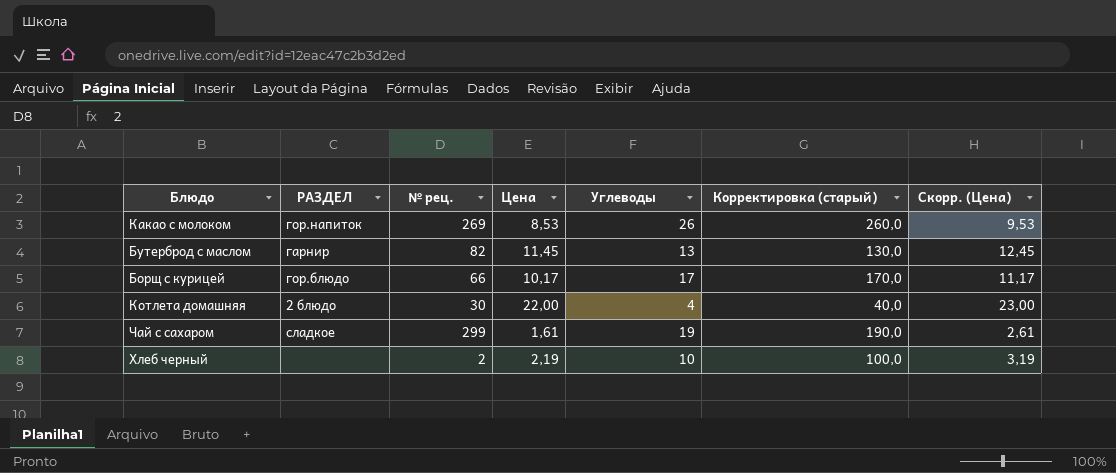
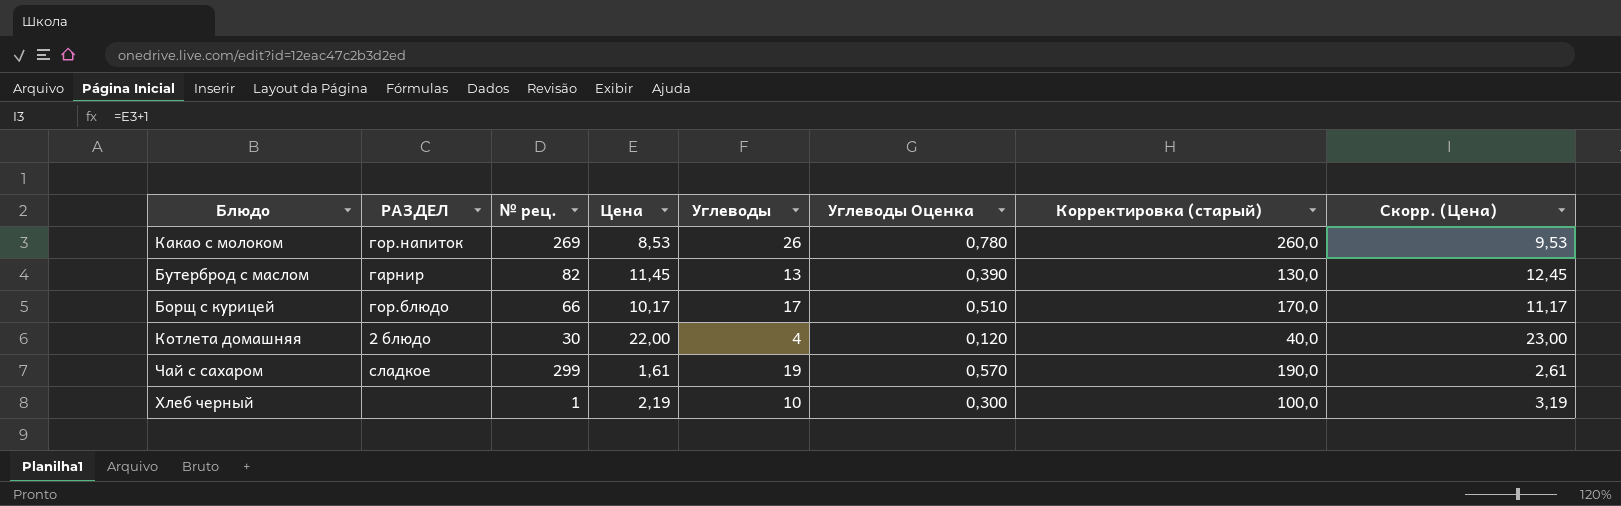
column Углеводы Оценка | formula: none -> [Углеводы] * 0,03
Хлеб черный | № рец.: 2 -> 1

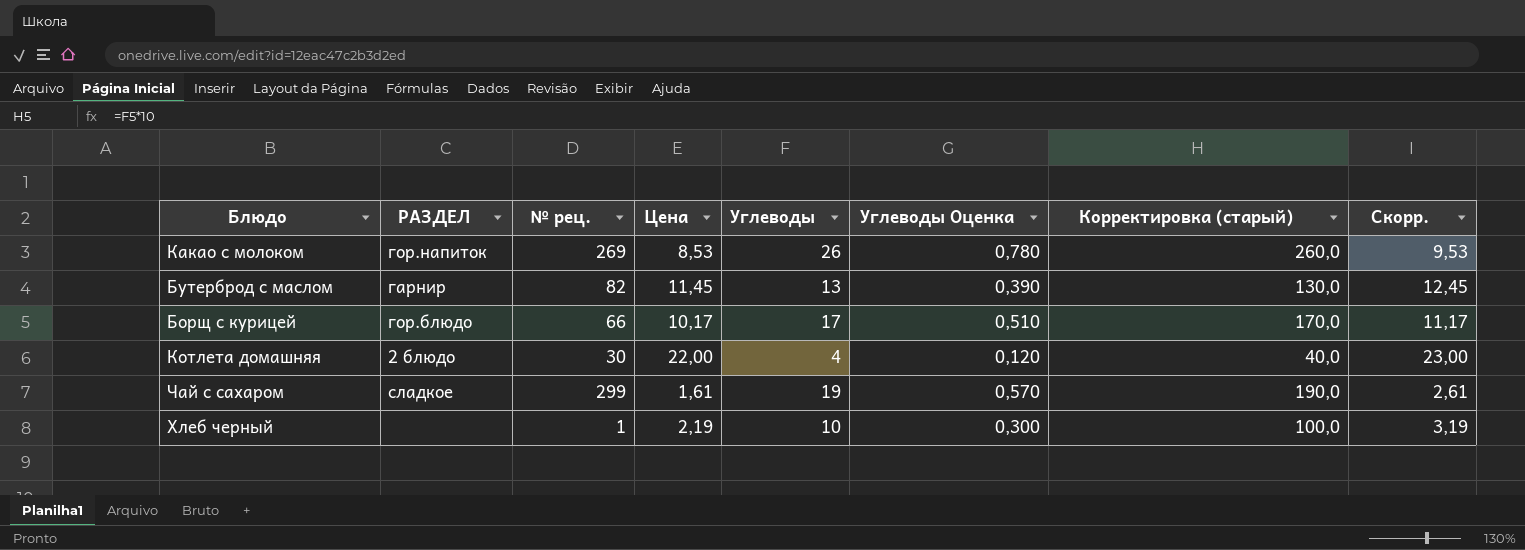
column name: Скорр. (Цена) -> Скорр.

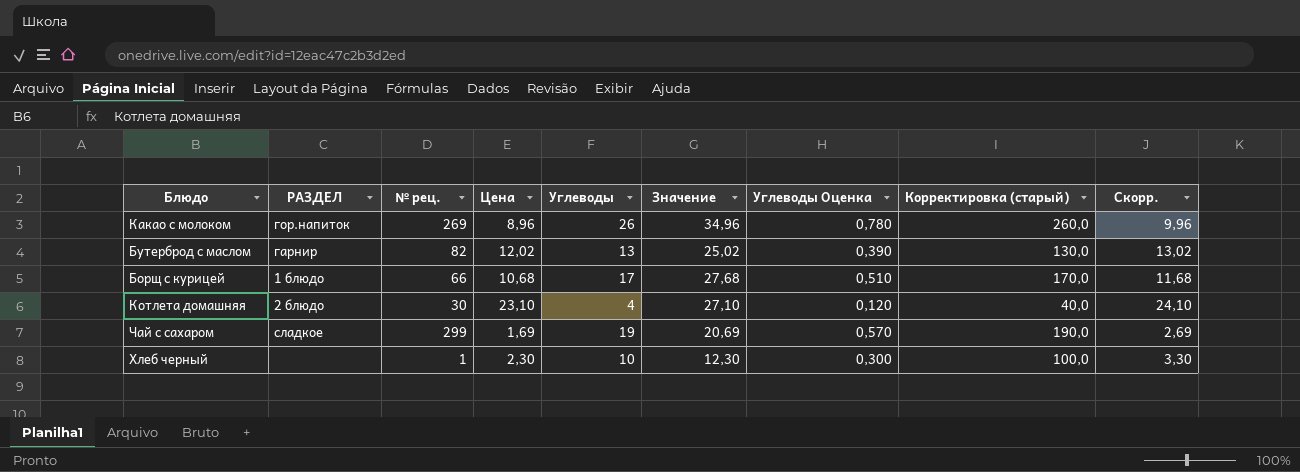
column Значение | formula: none -> [Цена] + [Углеводы]
Какао с молоком | Цена: 8,53 -> 8,96
Какао с молоком | Скорр.: 9,53 -> 9,96
Бутерброд с маслом | Цена: 11,45 -> 12,02
Бутерброд с маслом | Скорр.: 12,45 -> 13,02
Борщ с курицей | РАЗДЕЛ: гор.блюдо -> 1 блюдо
Борщ с курицей | Цена: 10,17 -> 10,68
Борщ с курицей | Скорр.: 11,17 -> 11,68
Котлета домашняя | Цена: 22,00 -> 23,10
Котлета домашняя | Скорр.: 23,00 -> 24,10
Чай с сахаром | Цена: 1,61 -> 1,69
Чай с сахаром | Скорр.: 2,61 -> 2,69
Хлеб черный | Цена: 2,19 -> 2,30
Хлеб черный | Скорр.: 3,19 -> 3,30

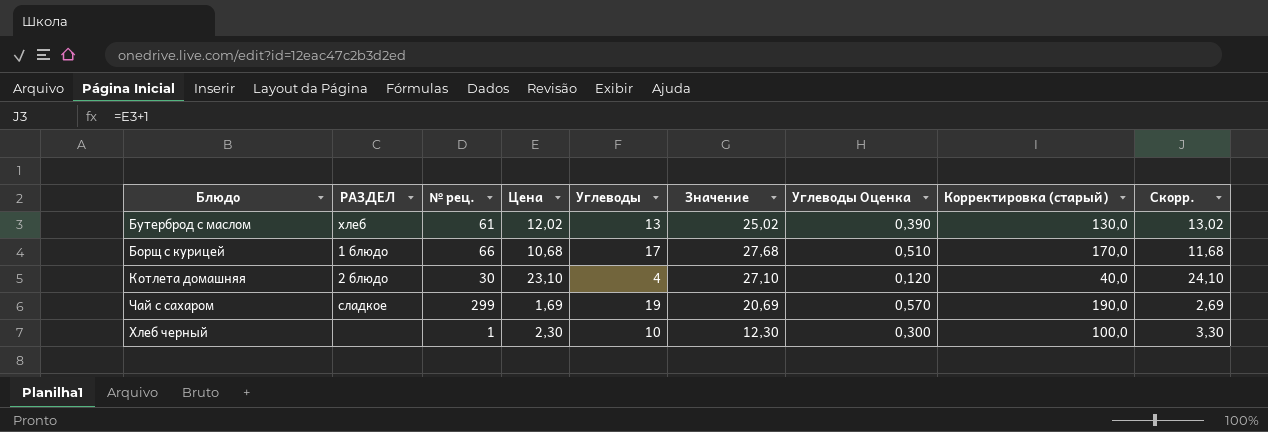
row Какао с молоком: гор.напиток | 269 | 8,96 | 26 | 34,96 | 0,780 | 260,0 | 9,96 -> none
Бутерброд с маслом | РАЗДЕЛ: гарнир -> хлеб
Бутерброд с маслом | № рец.: 82 -> 61

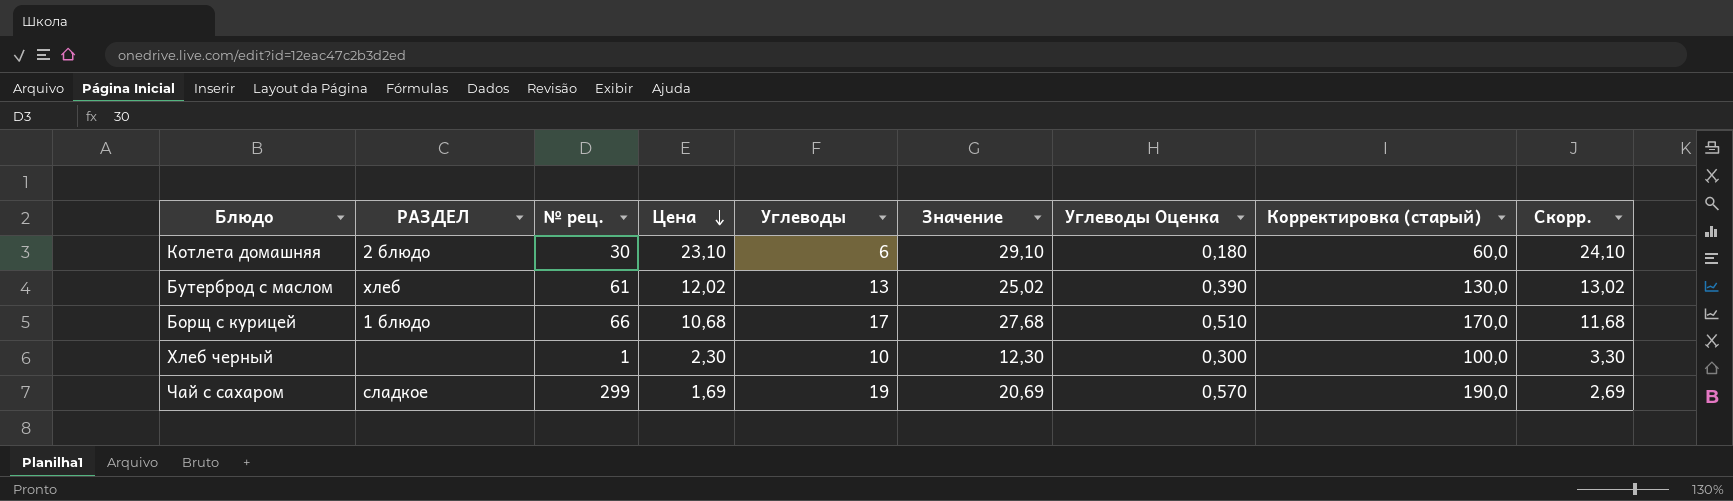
row order: none -> Цена descending
Котлета домашняя | Углеводы: 4 -> 6
Котлета домашняя | Значение: 27,10 -> 29,10
Котлета домашняя | Углеводы Оценка: 0,120 -> 0,180
Котлета домашняя | Корректировка (старый): 40,0 -> 60,0

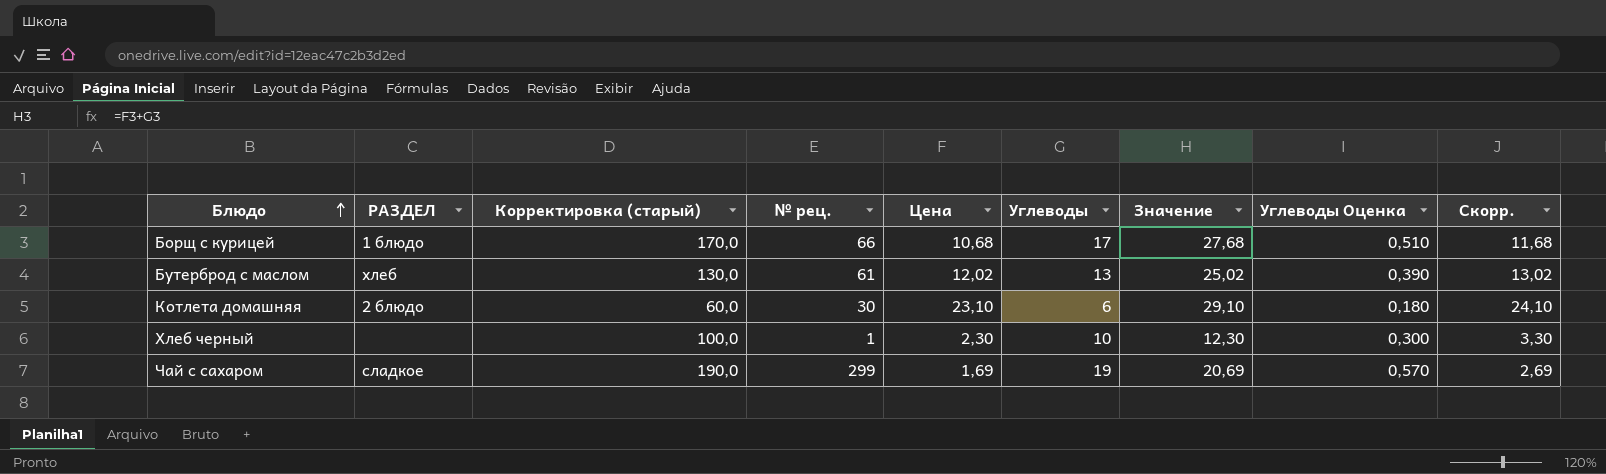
row order: Цена descending -> Блюдо ascending
column Корректировка (старый) | position: 8 -> 3

